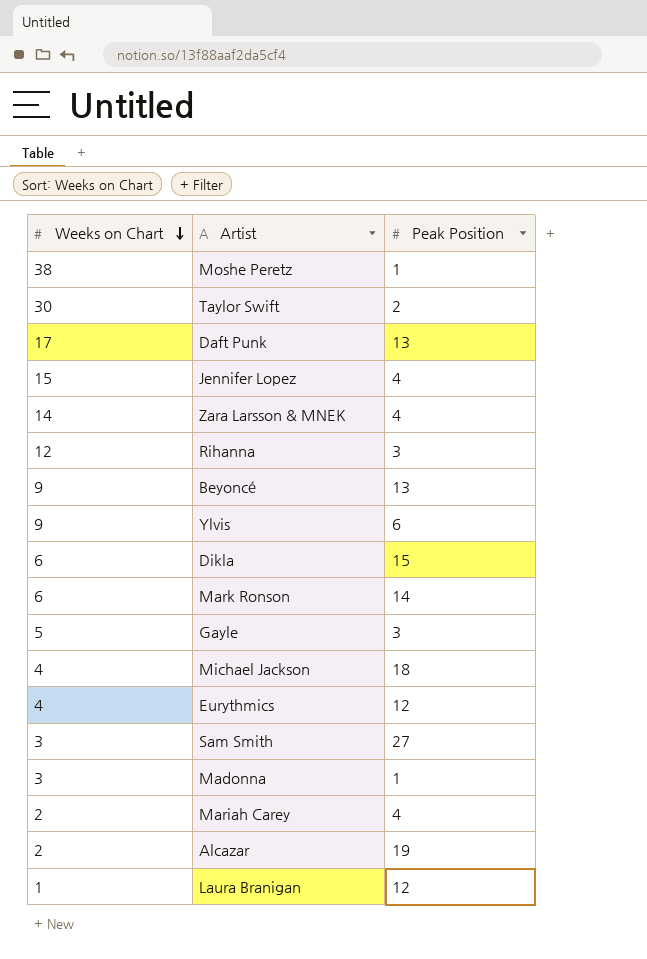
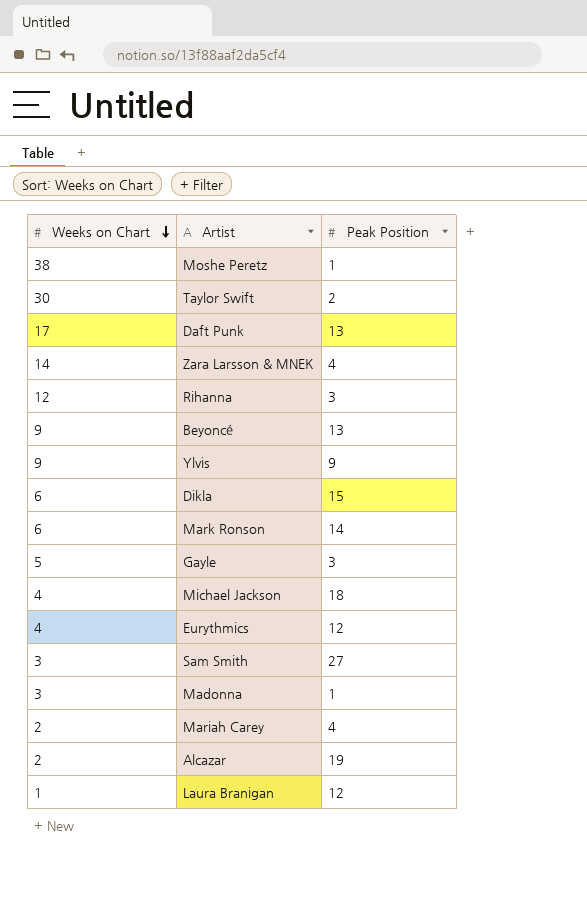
row Jennifer Lopez: 15 | 4 -> none
Ylvis | Peak Position: 6 -> 9

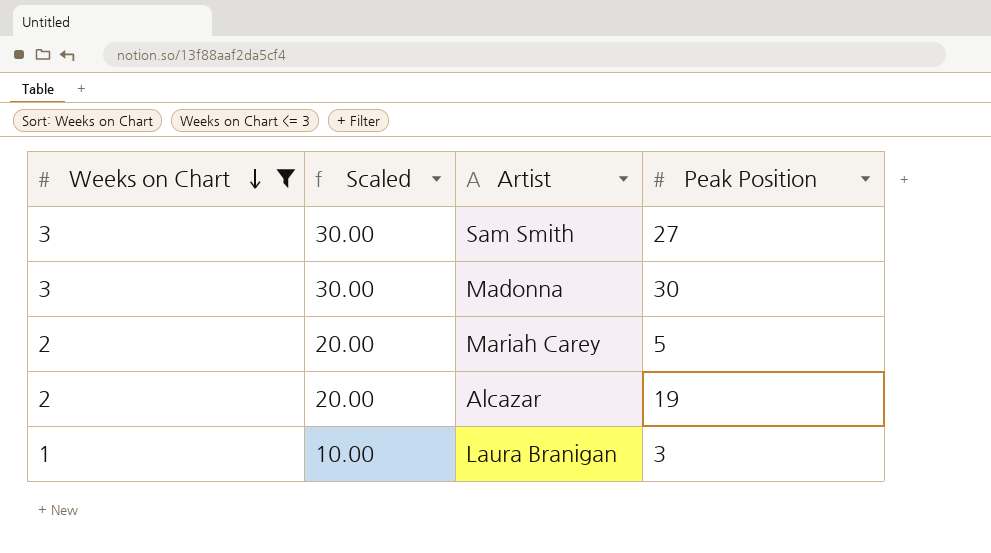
filter: none -> Weeks on Chart <= 3
column Scaled | formula: none -> [Weeks on Chart] * 10
Madonna | Peak Position: 1 -> 30
Mariah Carey | Peak Position: 4 -> 5
Laura Branigan | Peak Position: 12 -> 3

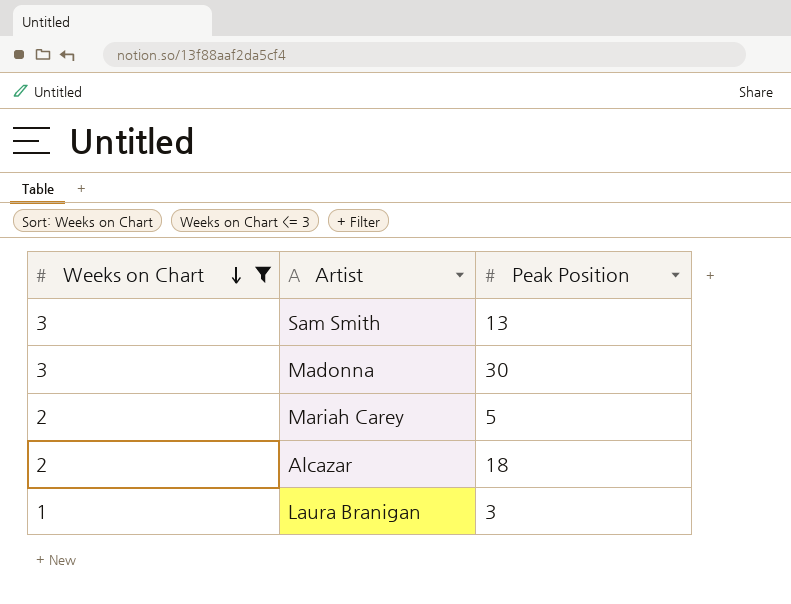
column Scaled | formula: [Weeks on Chart] * 10 -> none
Sam Smith | Peak Position: 27 -> 13
Alcazar | Peak Position: 19 -> 18

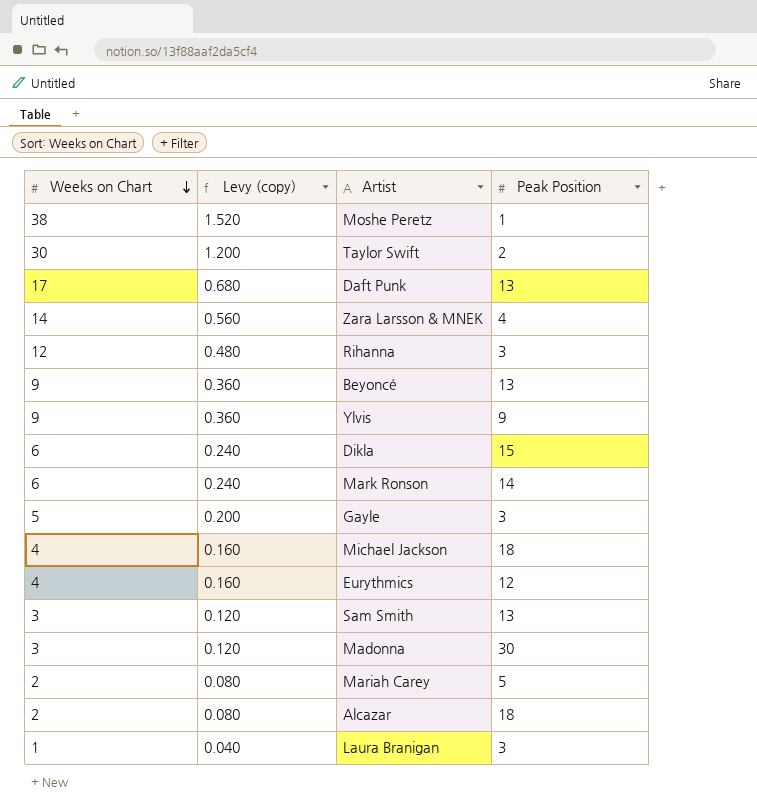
filter: Weeks on Chart <= 3 -> none
column Levy (copy) | formula: none -> [Weeks on Chart] * 0.04

